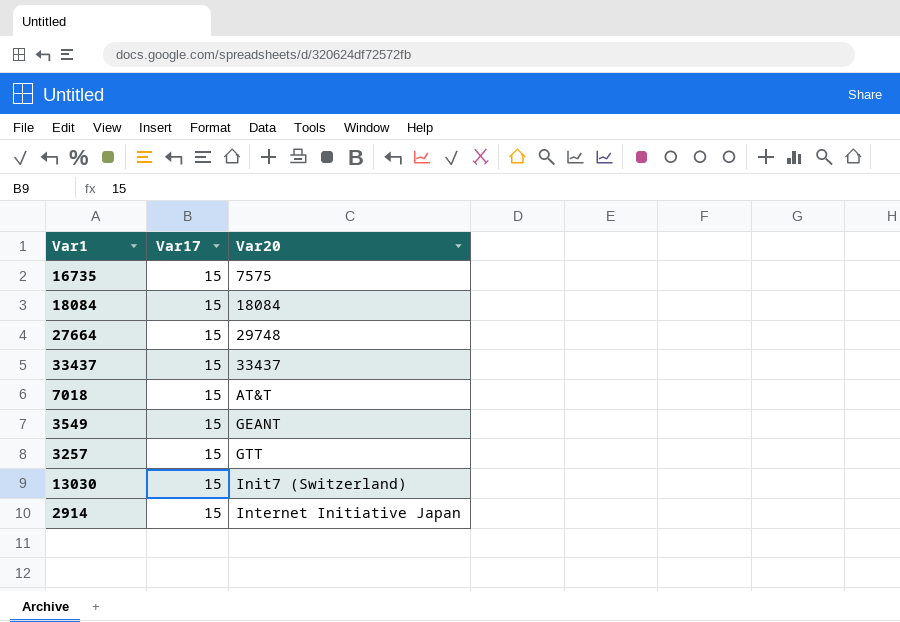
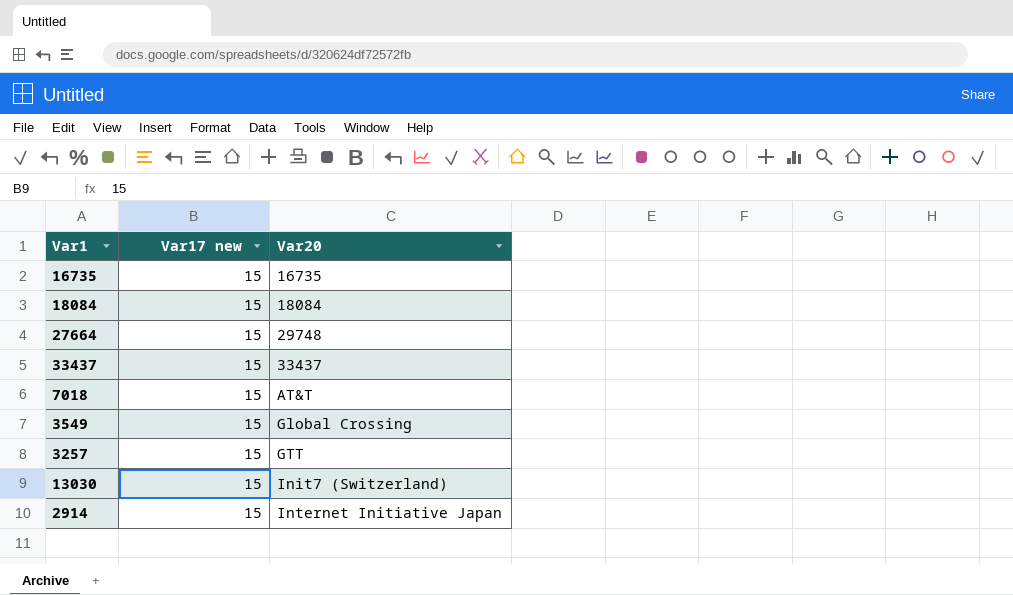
column name: Var17 -> Var17 new
16735 | Var20: 7575 -> 16735
3549 | Var20: GEANT -> Global Crossing

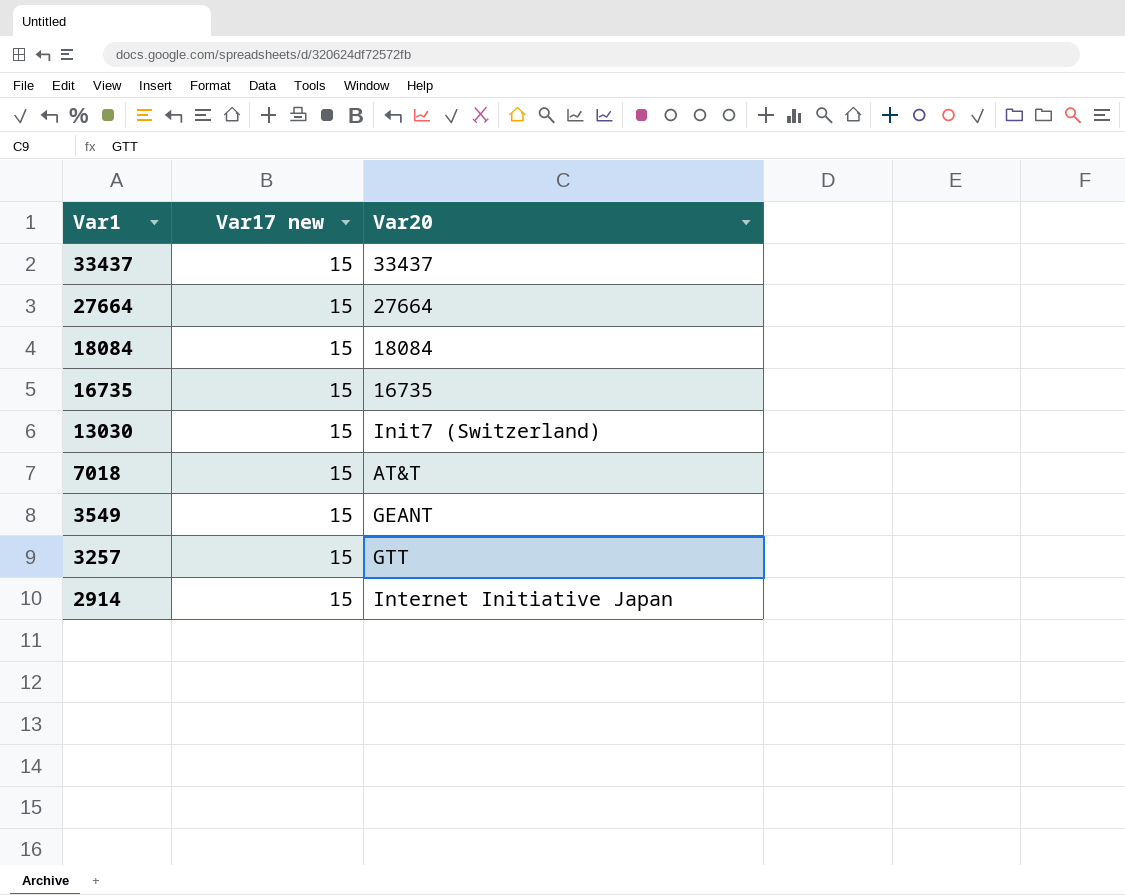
row order: Var20 ascending -> Var1 descending
27664 | Var20: 29748 -> 27664
3549 | Var20: Global Crossing -> GEANT

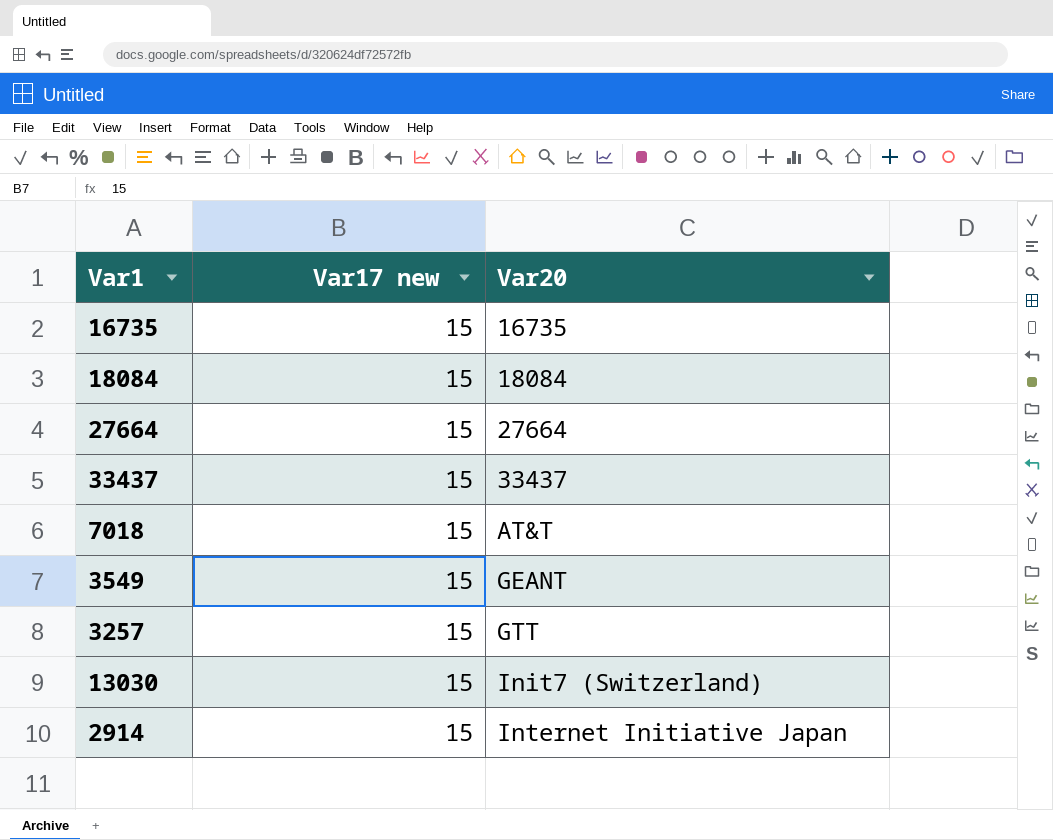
row order: Var1 descending -> Var20 ascending

